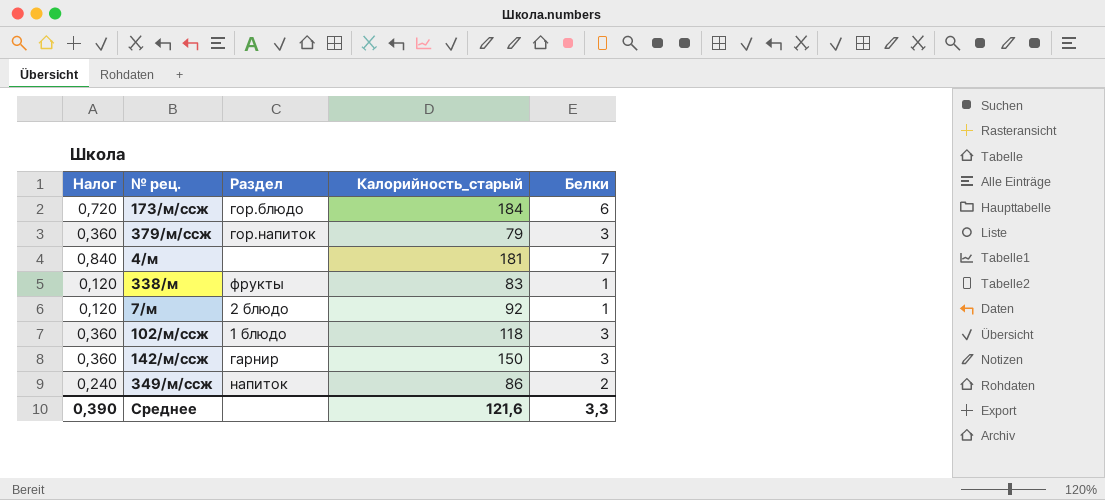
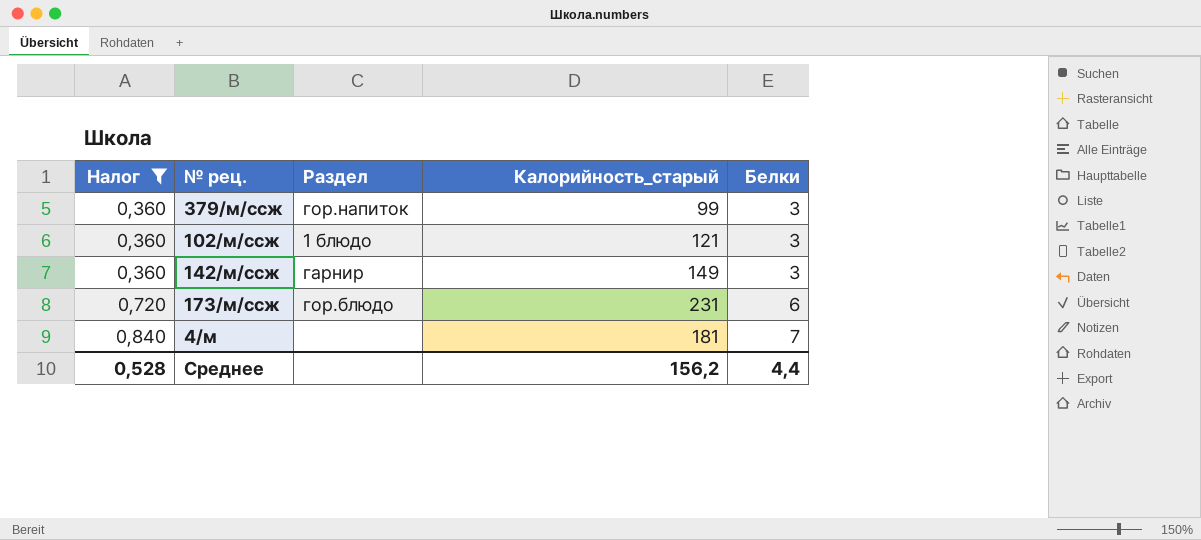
filter: none -> Налог >= 0,360
row order: none -> Налог ascending
379/м/ссж | Калорийность_старый: 79 -> 99
102/м/ссж | Калорийность_старый: 118 -> 121
142/м/ссж | Калорийность_старый: 150 -> 149
173/м/ссж | Калорийность_старый: 184 -> 231
Среднее | Налог: 0,390 -> 0,528
Среднее | Калорийность_старый: 121,6 -> 156,2
Среднее | Белки: 3,3 -> 4,4

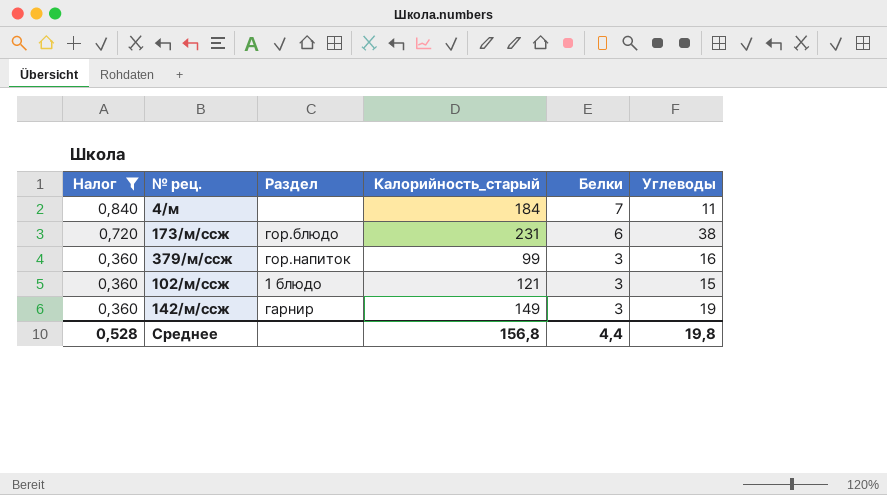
row order: Налог ascending -> Налог descending
column Углеводы | position: none -> 6
4/м | Калорийность_старый: 181 -> 184
Среднее | Калорийность_старый: 156,2 -> 156,8

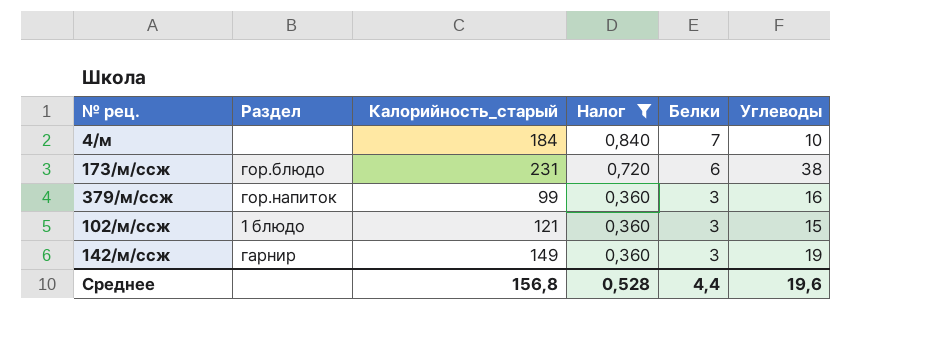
column Налог | position: 1 -> 4
4/м | Углеводы: 11 -> 10
Среднее | Углеводы: 19,8 -> 19,6

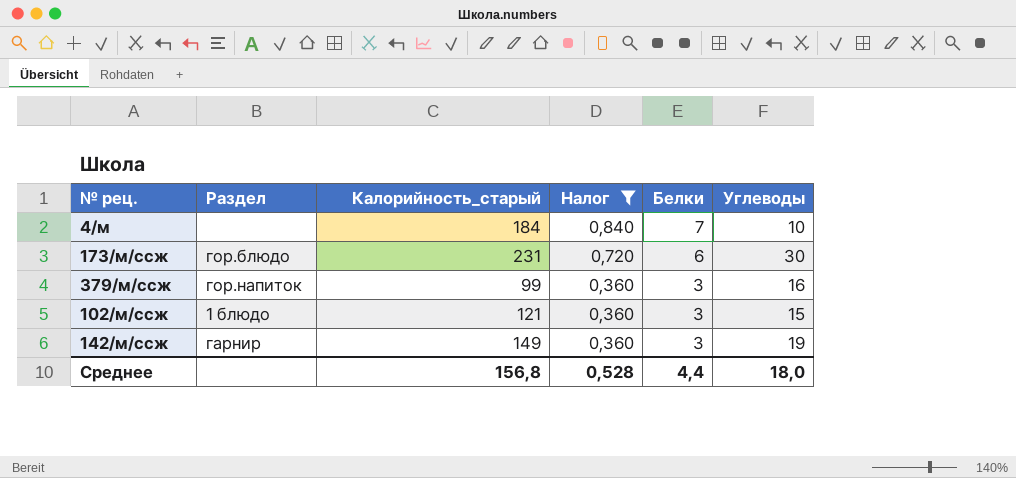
173/м/ссж | Углеводы: 38 -> 30
Среднее | Углеводы: 19,6 -> 18,0

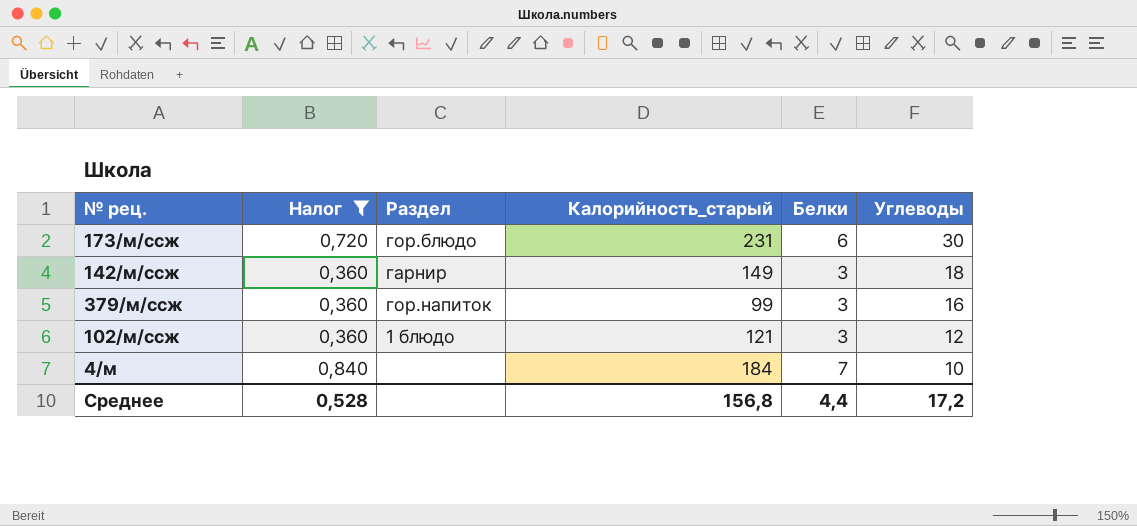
row order: Налог descending -> Углеводы descending
column Налог | position: 4 -> 2
142/м/ссж | Углеводы: 19 -> 18
102/м/ссж | Углеводы: 15 -> 12
Среднее | Углеводы: 18,0 -> 17,2

